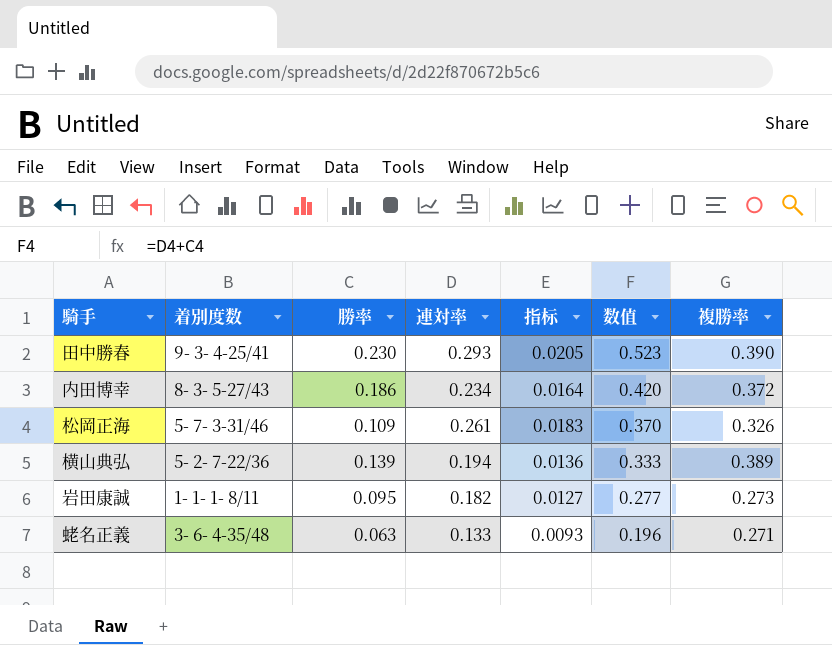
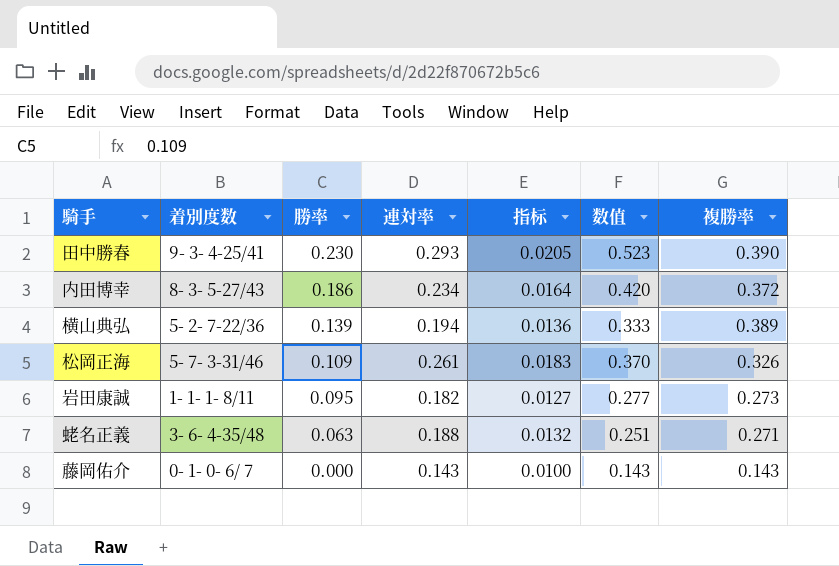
row order: 数值 descending -> 勝率 descending
蛯名正義 | 連対率: 0.133 -> 0.188
蛯名正義 | 指标: 0.0093 -> 0.0132
蛯名正義 | 数值: 0.196 -> 0.251
row 藤岡佑介: none -> 0- 1- 0- 6/ 7 | 0.000 | 0.143 | 0.0100 | 0.143 | 0.143

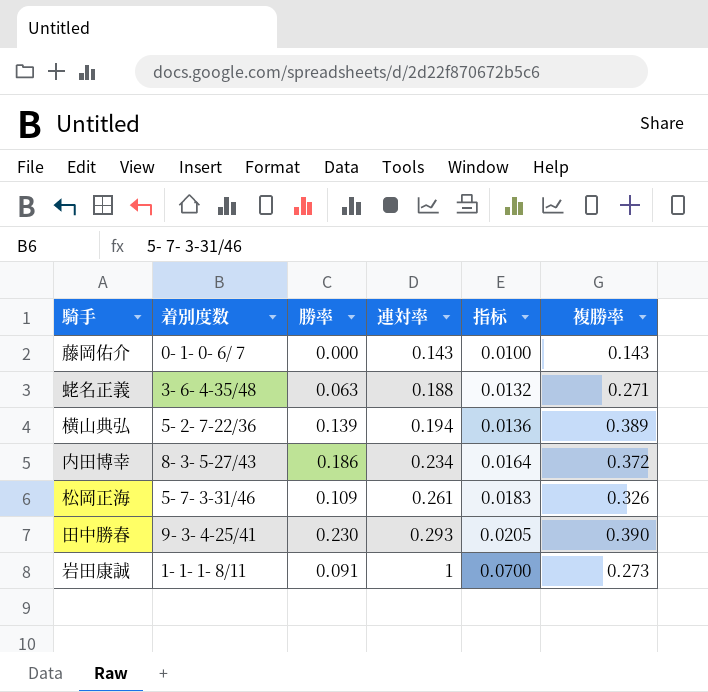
row order: 勝率 descending -> 連対率 ascending
column 数值 | formula: [勝率] + [連対率] -> none
岩田康誠 | 勝率: 0.095 -> 0.091
岩田康誠 | 連対率: 0.182 -> 1
岩田康誠 | 指标: 0.0127 -> 0.0700

